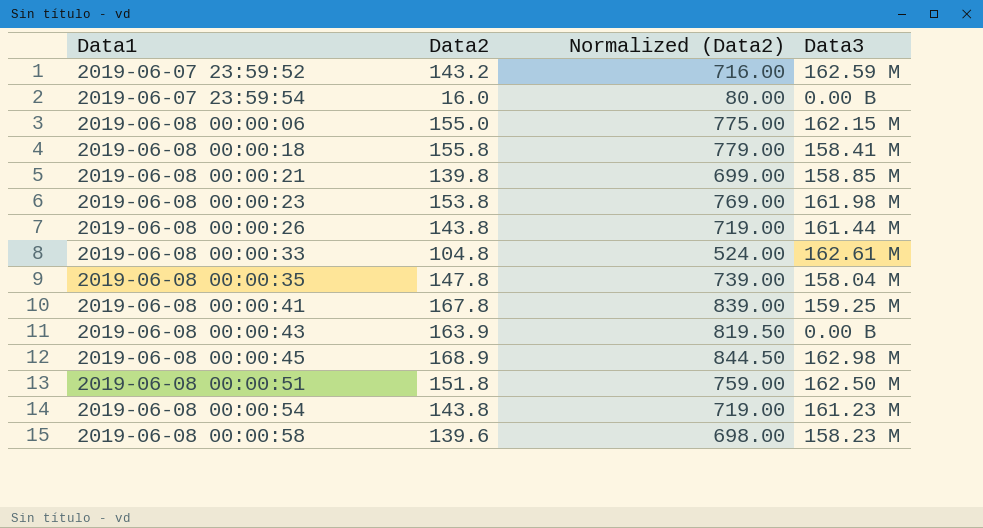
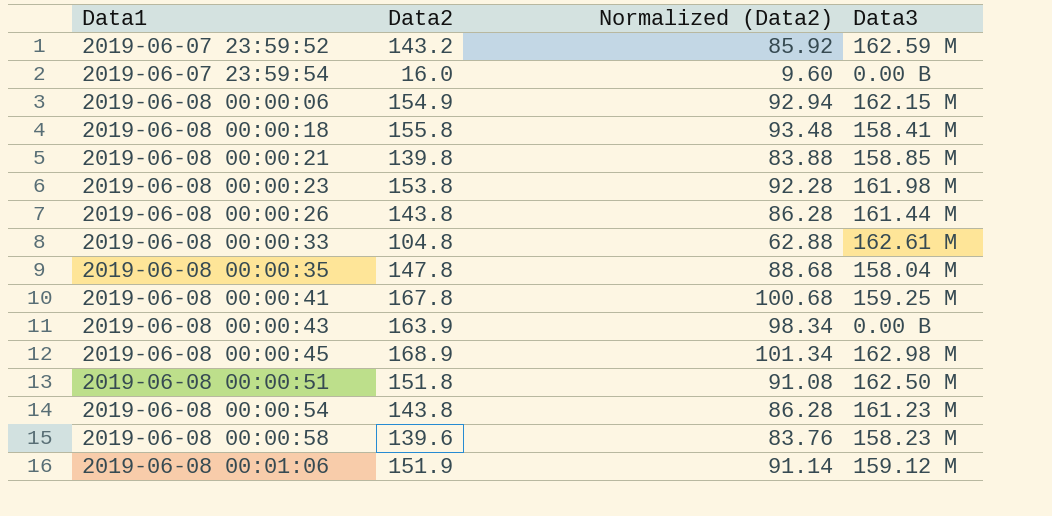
column Normalized (Data2) | formula: [Data2] * 5 -> [Data2] * 0.6
2019-06-08 00:00:06 | Data2: 155.0 -> 154.9
row 2019-06-08 00:01:06: none -> 151.9 | 91.14 | 159.12 M

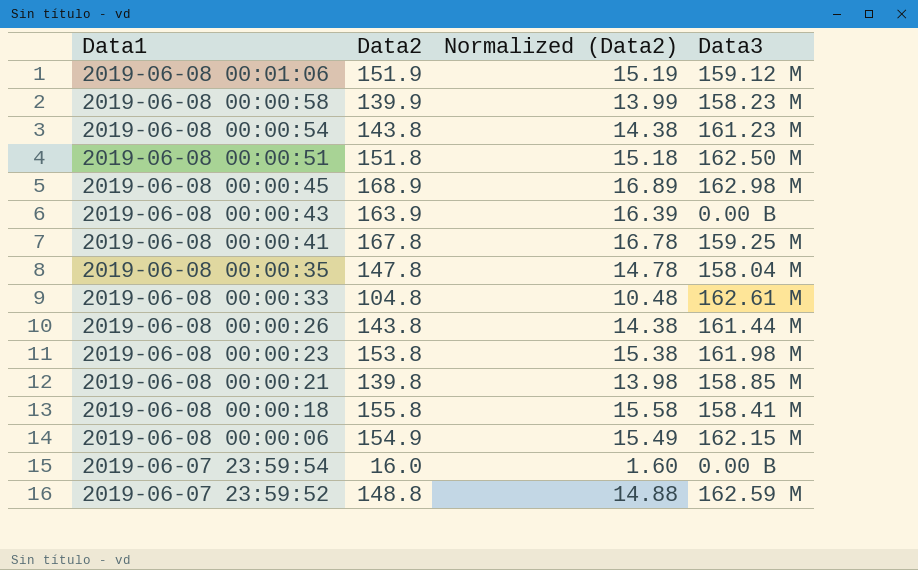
row order: Data1 ascending -> Data1 descending
column Normalized (Data2) | formula: [Data2] * 0.6 -> [Data2] * 0.1
2019-06-08 00:00:58 | Data2: 139.6 -> 139.9
2019-06-07 23:59:52 | Data2: 143.2 -> 148.8

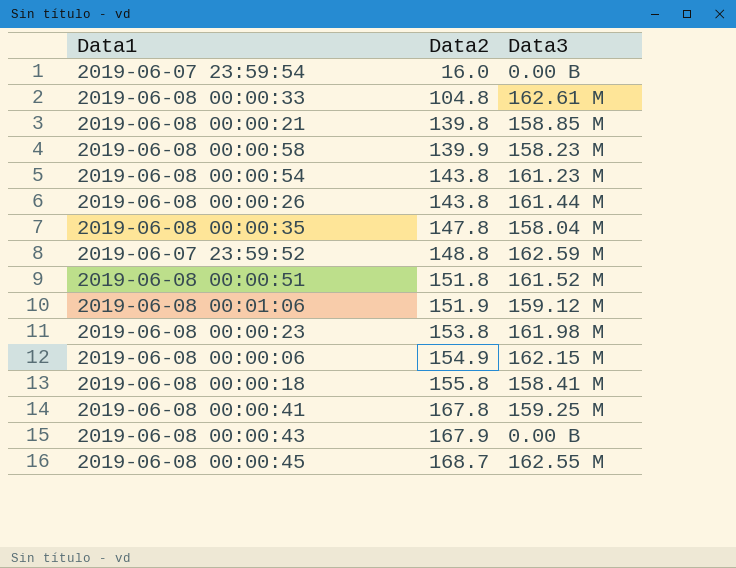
row order: Data1 descending -> Data2 ascending
column Normalized (Data2) | formula: [Data2] * 0.1 -> none
2019-06-08 00:00:51 | Data3: 162.50 M -> 161.52 M
2019-06-08 00:00:43 | Data2: 163.9 -> 167.9
2019-06-08 00:00:45 | Data2: 168.9 -> 168.7
2019-06-08 00:00:45 | Data3: 162.98 M -> 162.55 M

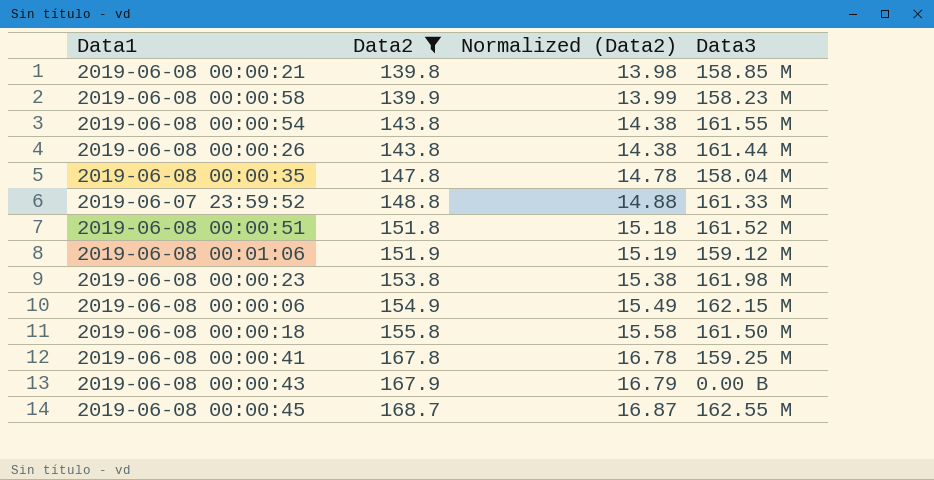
filter: none -> Data2 >= 139.8
column Normalized (Data2) | formula: none -> [Data2] * 0.1
2019-06-08 00:00:54 | Data3: 161.23 M -> 161.55 M
2019-06-07 23:59:52 | Data3: 162.59 M -> 161.33 M
2019-06-08 00:00:18 | Data3: 158.41 M -> 161.50 M

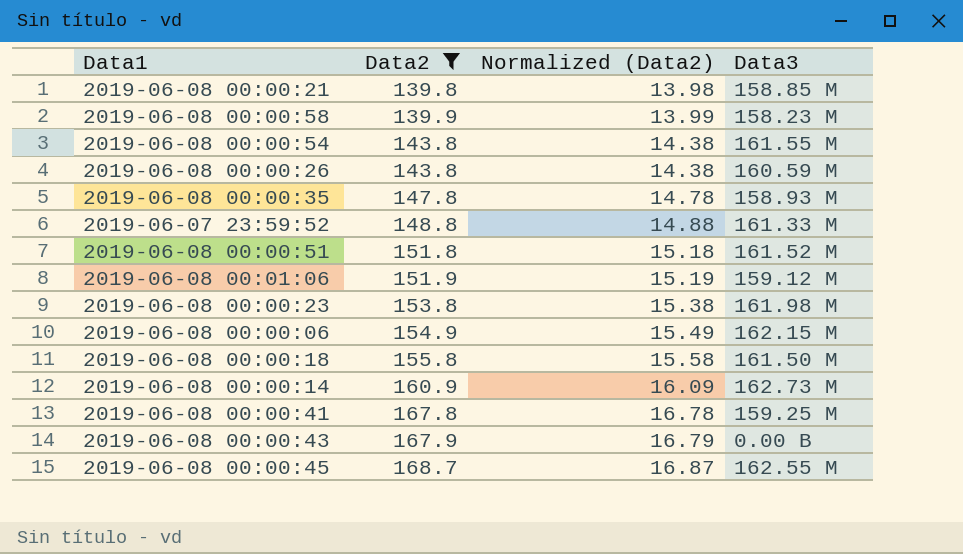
2019-06-08 00:00:26 | Data3: 161.44 M -> 160.59 M
2019-06-08 00:00:35 | Data3: 158.04 M -> 158.93 M
row 2019-06-08 00:00:14: none -> 160.9 | 16.09 | 162.73 M

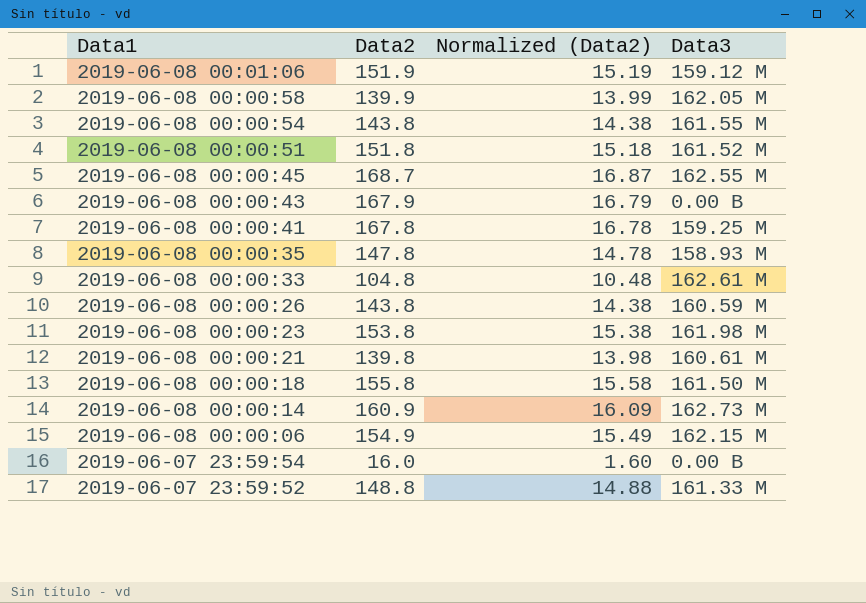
filter: Data2 >= 139.8 -> none
row order: Data2 ascending -> Data1 descending
2019-06-08 00:00:58 | Data3: 158.23 M -> 162.05 M
2019-06-08 00:00:21 | Data3: 158.85 M -> 160.61 M

